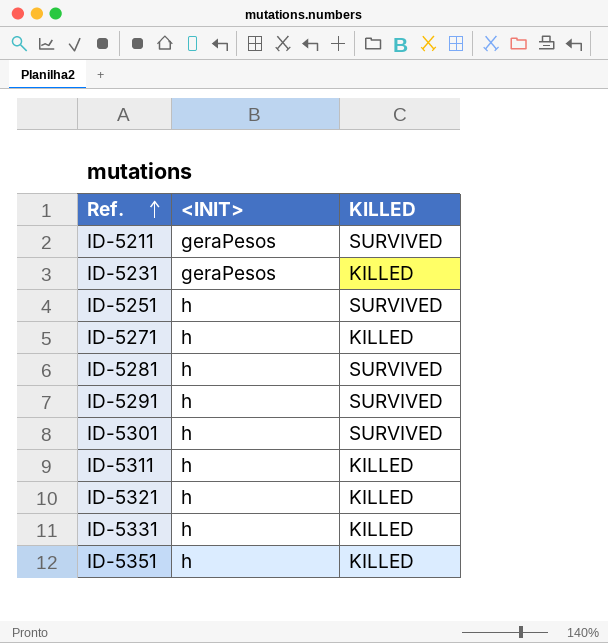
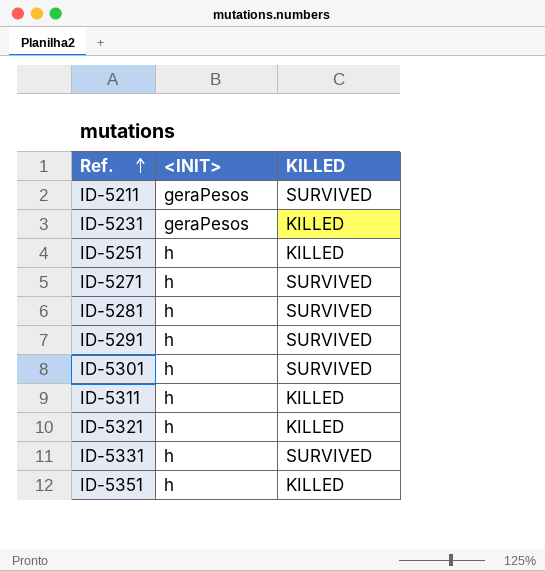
ID-5251 | KILLED: SURVIVED -> KILLED
ID-5271 | KILLED: KILLED -> SURVIVED
ID-5331 | KILLED: KILLED -> SURVIVED

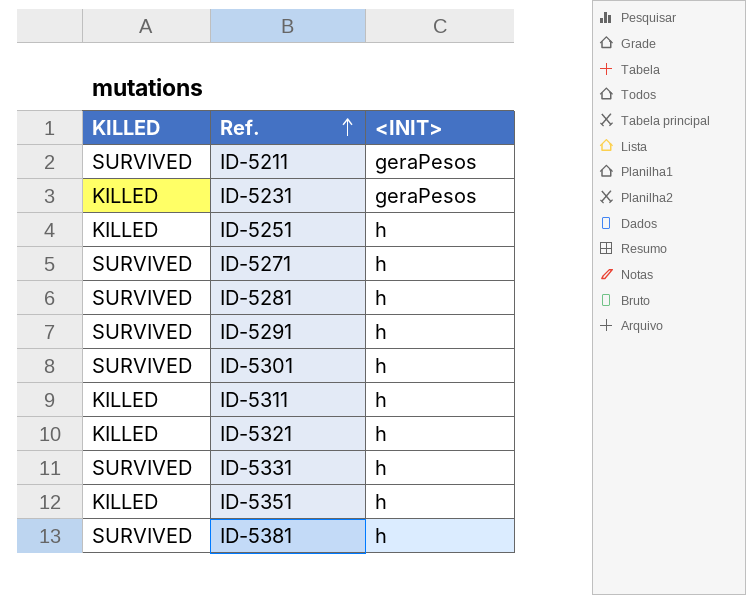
column KILLED | position: 3 -> 1
row ID-5381: none -> SURVIVED | h

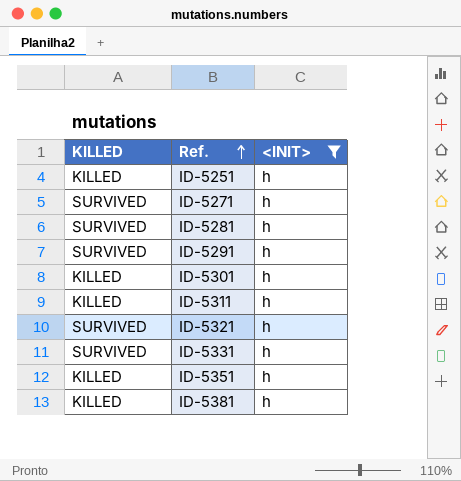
filter: none -> <INIT> = h
ID-5301 | KILLED: SURVIVED -> KILLED
ID-5321 | KILLED: KILLED -> SURVIVED
ID-5381 | KILLED: SURVIVED -> KILLED

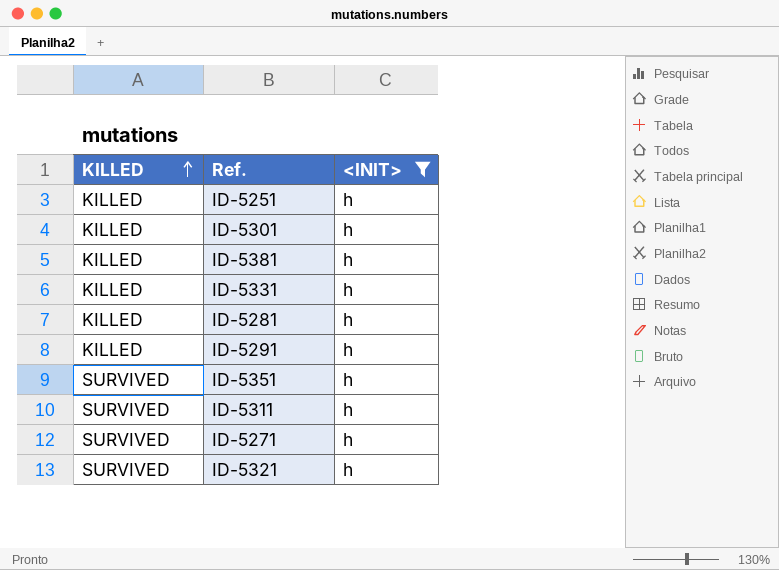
row order: Ref. ascending -> KILLED ascending
ID-5331 | KILLED: SURVIVED -> KILLED
ID-5281 | KILLED: SURVIVED -> KILLED
ID-5291 | KILLED: SURVIVED -> KILLED
ID-5351 | KILLED: KILLED -> SURVIVED
ID-5311 | KILLED: KILLED -> SURVIVED

